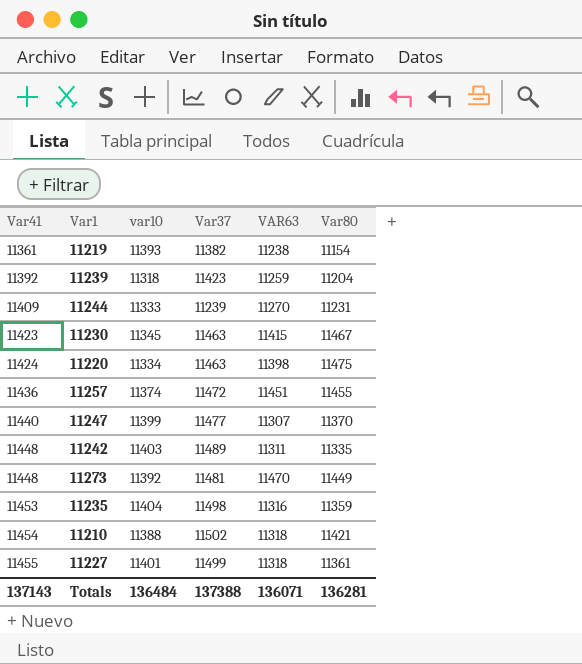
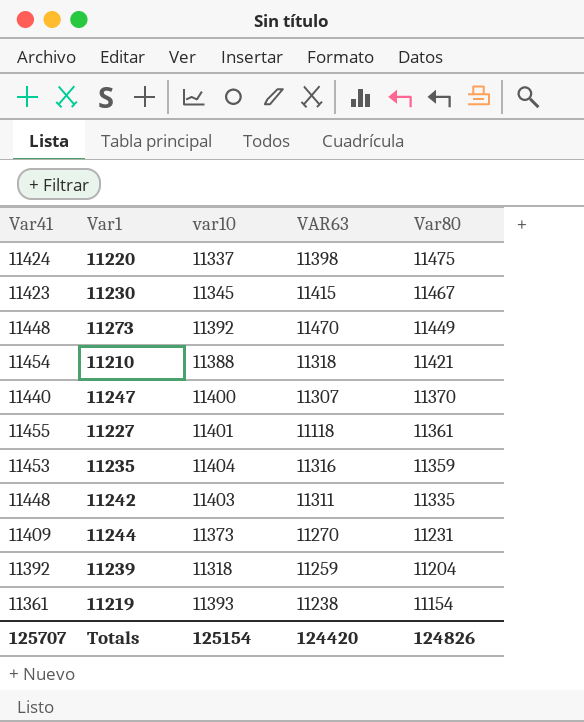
row order: Var41 ascending -> Var80 descending
column Var37 | position: 4 -> none
row 11257: 11436 | 11374 | 11472 | 11451 | 11455 -> none
11220 | var10: 11334 -> 11337
11247 | var10: 11399 -> 11400
11227 | VAR63: 11318 -> 11118
11244 | var10: 11333 -> 11373
Totals | Var41: 137143 -> 125707
Totals | var10: 136484 -> 125154
Totals | VAR63: 136071 -> 124420
Totals | Var80: 136281 -> 124826

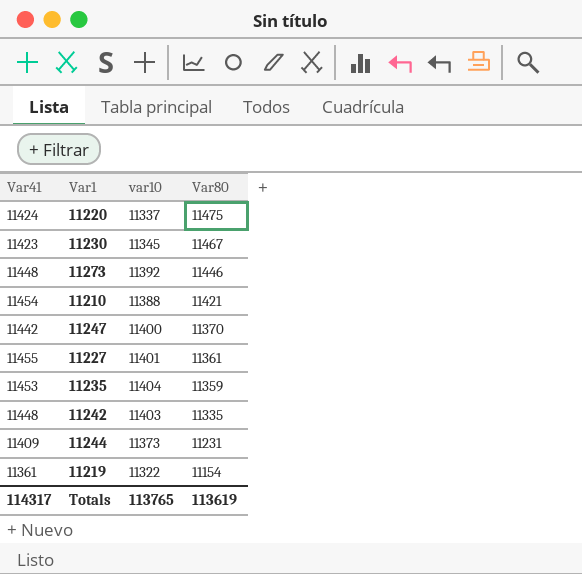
column VAR63 | position: 4 -> none
row 11239: 11392 | 11318 | 11259 | 11204 -> none
11273 | Var80: 11449 -> 11446
11247 | Var41: 11440 -> 11442
11219 | var10: 11393 -> 11322
Totals | Var41: 125707 -> 114317
Totals | var10: 125154 -> 113765
Totals | Var80: 124826 -> 113619

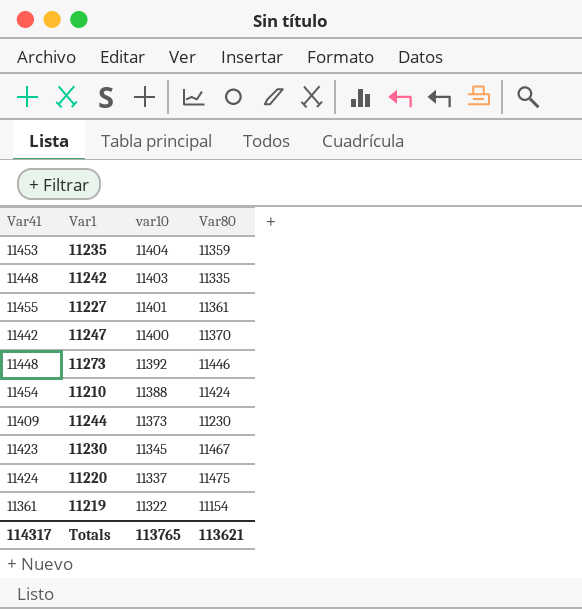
row order: Var80 descending -> var10 descending
11210 | Var80: 11421 -> 11424
11244 | Var80: 11231 -> 11230
Totals | Var80: 113619 -> 113621

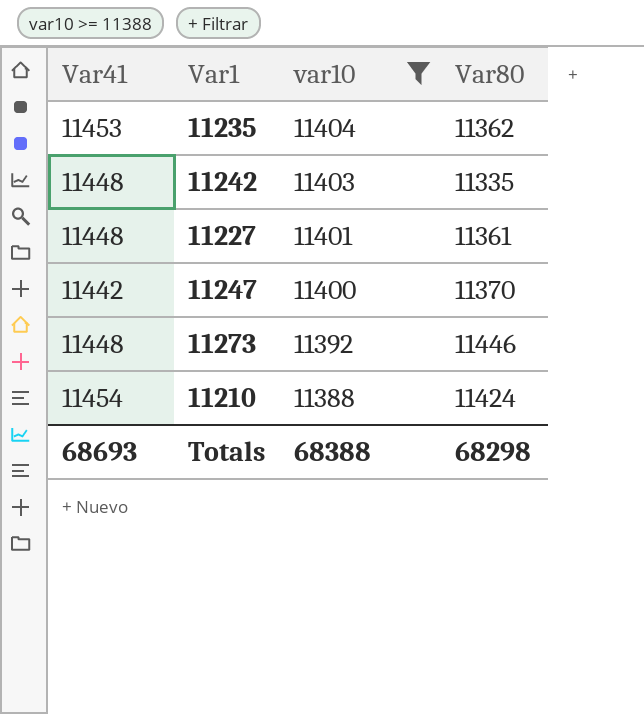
filter: none -> var10 >= 11388
11235 | Var80: 11359 -> 11362
11227 | Var41: 11455 -> 11448
Totals | Var41: 114317 -> 68693
Totals | var10: 113765 -> 68388
Totals | Var80: 113621 -> 68298

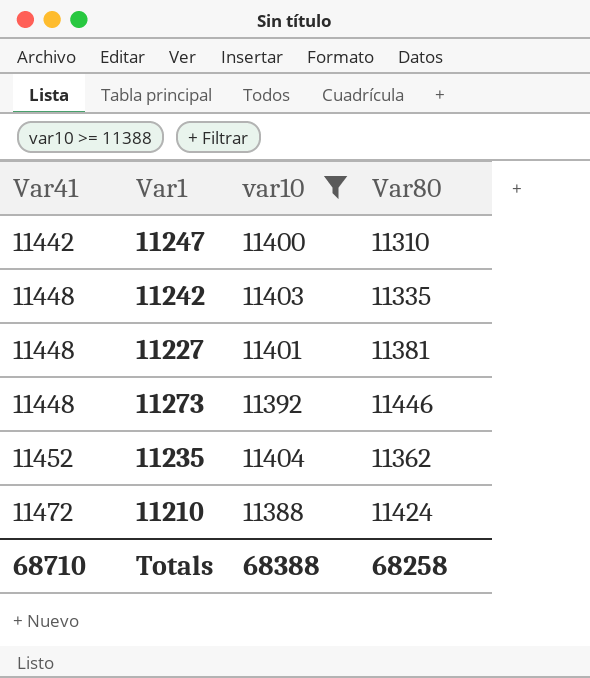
row order: var10 descending -> Var41 ascending
11247 | Var80: 11370 -> 11310
11227 | Var80: 11361 -> 11381
11235 | Var41: 11453 -> 11452
11210 | Var41: 11454 -> 11472
Totals | Var41: 68693 -> 68710
Totals | Var80: 68298 -> 68258

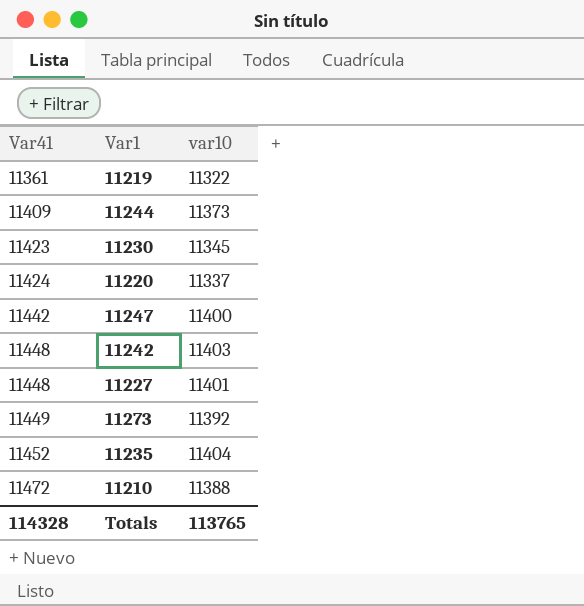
filter: var10 >= 11388 -> none
column Var80 | position: 4 -> none
11273 | Var41: 11448 -> 11449
Totals | Var41: 68710 -> 114328
Totals | var10: 68388 -> 113765

